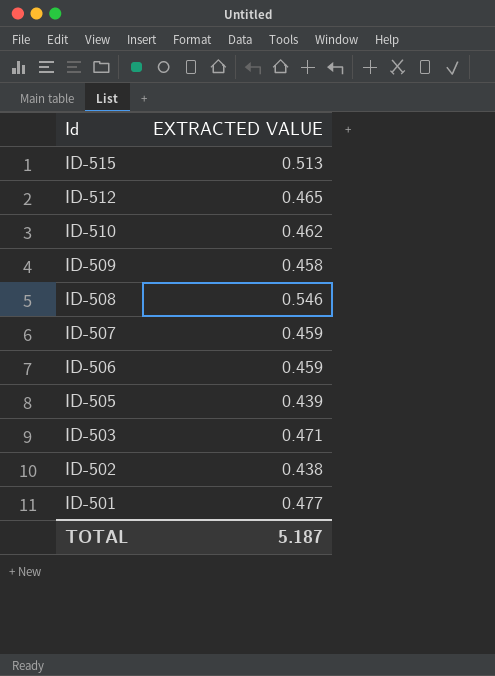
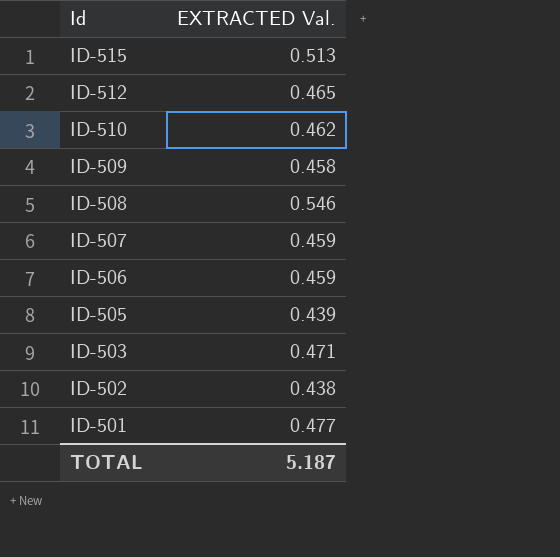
column name: EXTRACTED VALUE -> EXTRACTED Val.

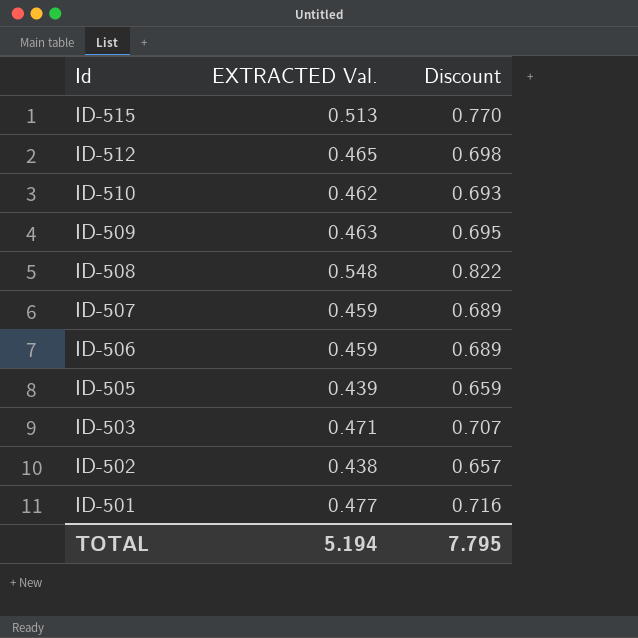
column Discount | formula: none -> [EXTRACTED Val.] * 1.5
ID-509 | EXTRACTED Val.: 0.458 -> 0.463
ID-508 | EXTRACTED Val.: 0.546 -> 0.548
TOTAL | EXTRACTED Val.: 5.187 -> 5.194

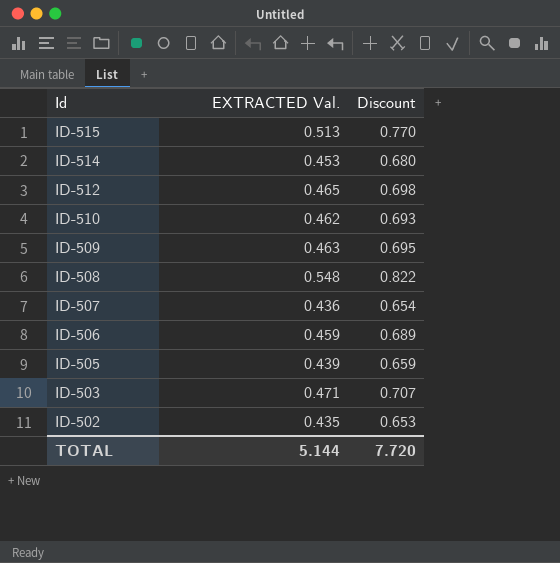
row ID-501: 0.477 | 0.716 -> none
row ID-514: none -> 0.453 | 0.680
ID-507 | EXTRACTED Val.: 0.459 -> 0.436
ID-507 | Discount: 0.689 -> 0.654
ID-502 | EXTRACTED Val.: 0.438 -> 0.435
ID-502 | Discount: 0.657 -> 0.653
TOTAL | EXTRACTED Val.: 5.194 -> 5.144
TOTAL | Discount: 7.795 -> 7.720

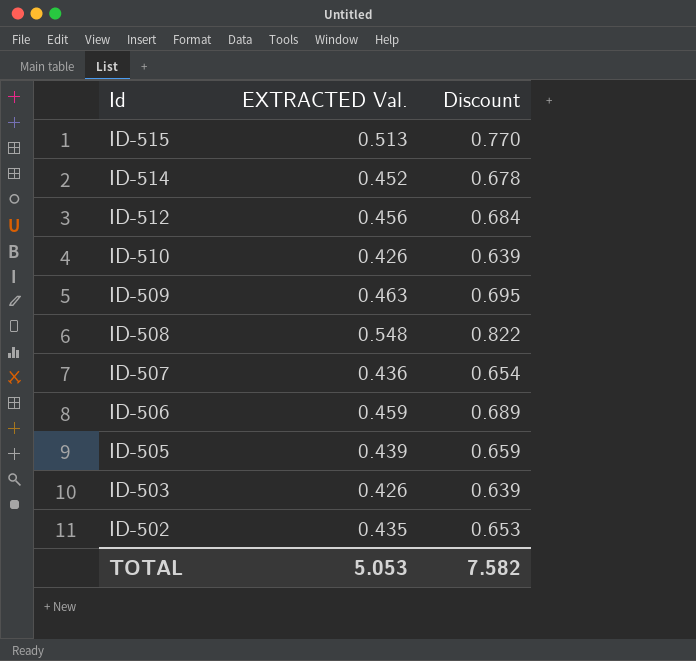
ID-514 | EXTRACTED Val.: 0.453 -> 0.452
ID-514 | Discount: 0.680 -> 0.678
ID-512 | EXTRACTED Val.: 0.465 -> 0.456
ID-512 | Discount: 0.698 -> 0.684
ID-510 | EXTRACTED Val.: 0.462 -> 0.426
ID-510 | Discount: 0.693 -> 0.639
ID-503 | EXTRACTED Val.: 0.471 -> 0.426
ID-503 | Discount: 0.707 -> 0.639
TOTAL | EXTRACTED Val.: 5.144 -> 5.053
TOTAL | Discount: 7.720 -> 7.582

